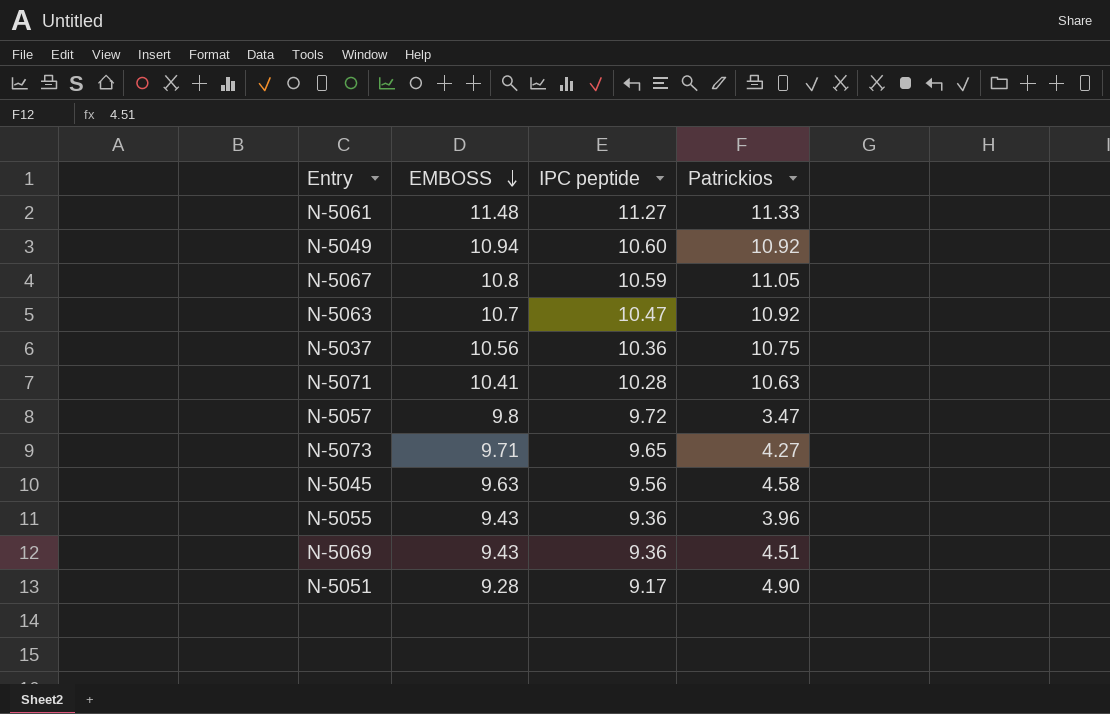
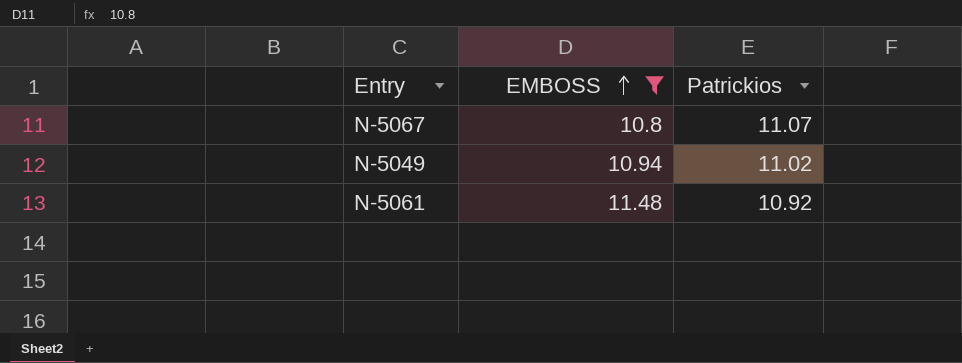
filter: none -> EMBOSS >= 10.8
row order: EMBOSS descending -> EMBOSS ascending
column IPC peptide | position: 3 -> none
N-5067 | Patrickios: 11.05 -> 11.07
N-5049 | Patrickios: 10.92 -> 11.02
N-5061 | Patrickios: 11.33 -> 10.92

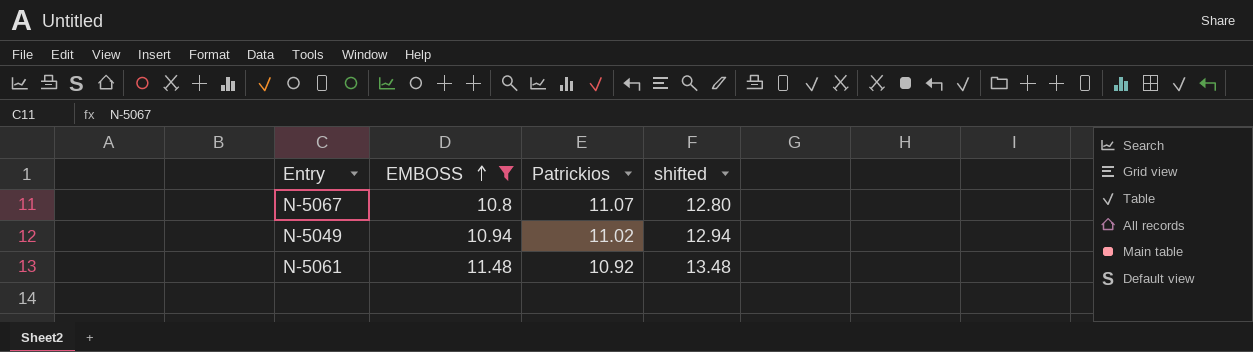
column shifted | formula: none -> [EMBOSS] + 2

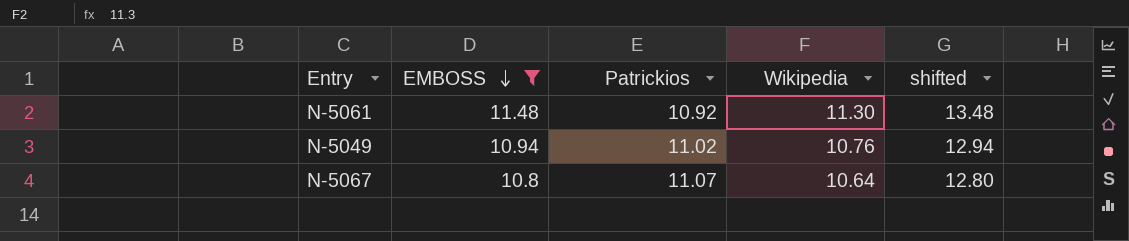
row order: EMBOSS ascending -> EMBOSS descending
column Wikipedia | position: none -> 4

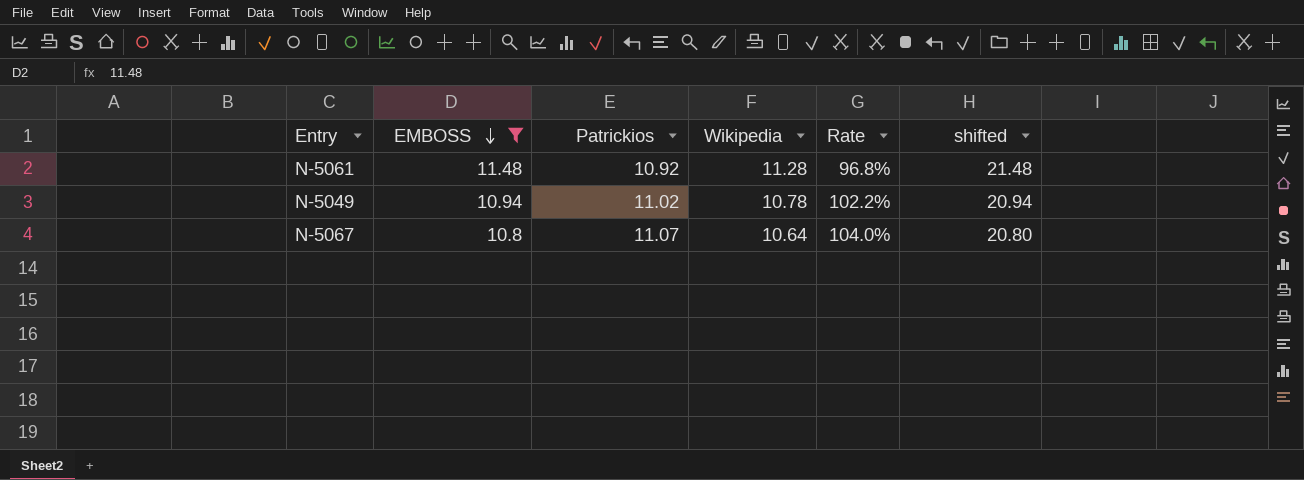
column Rate | formula: none -> [Patrickios] / [Wikipedia]
column shifted | formula: [EMBOSS] + 2 -> [EMBOSS] + 10
N-5061 | Wikipedia: 11.30 -> 11.28
N-5049 | Wikipedia: 10.76 -> 10.78

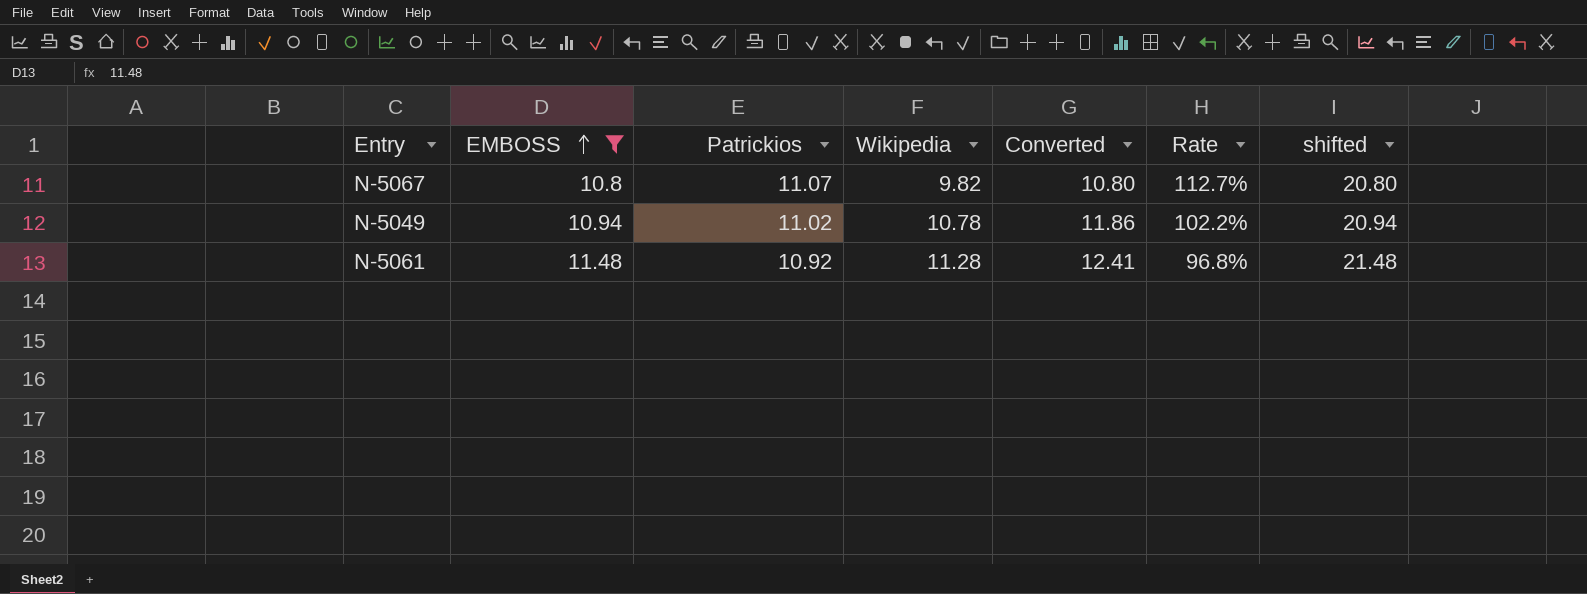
row order: EMBOSS descending -> EMBOSS ascending
column Converted | formula: none -> [Wikipedia] * 1.1
N-5067 | Wikipedia: 10.64 -> 9.82
N-5067 | Rate: 104.0% -> 112.7%

